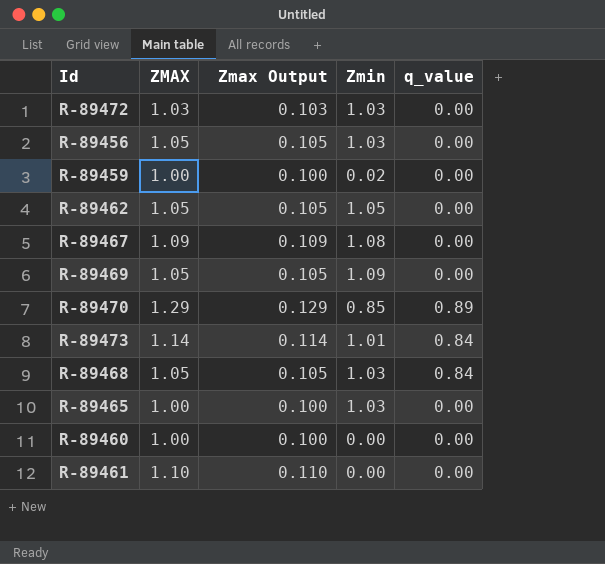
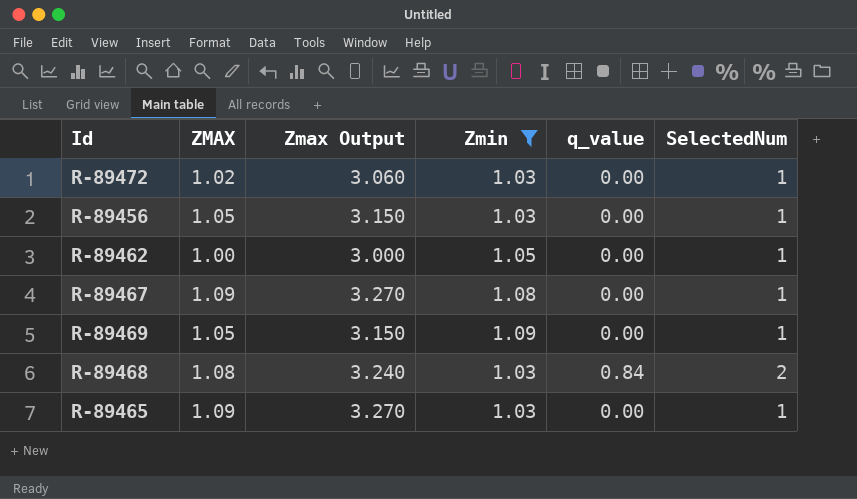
filter: none -> Zmin >= 1.03
column Zmax Output | formula: [ZMAX] * 0.1 -> [ZMAX] * 3
column SelectedNum | position: none -> 6
R-89472 | ZMAX: 1.03 -> 1.02
R-89462 | ZMAX: 1.05 -> 1.00
R-89468 | ZMAX: 1.05 -> 1.08
R-89465 | ZMAX: 1.00 -> 1.09

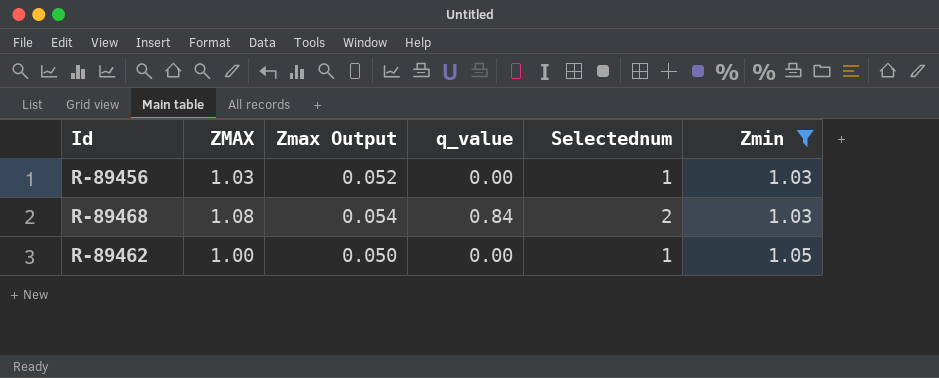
row order: none -> Zmin ascending
column Zmax Output | formula: [ZMAX] * 3 -> [ZMAX] * 0.05
column name: SelectedNum -> Selectednum
column Zmin | position: 4 -> 6
row R-89472: 1.02 | 3.060 | 1.03 | 0.00 | 1 -> none
row R-89467: 1.09 | 3.270 | 1.08 | 0.00 | 1 -> none
row R-89469: 1.05 | 3.150 | 1.09 | 0.00 | 1 -> none
row R-89465: 1.09 | 3.270 | 1.03 | 0.00 | 1 -> none
R-89456 | ZMAX: 1.05 -> 1.03

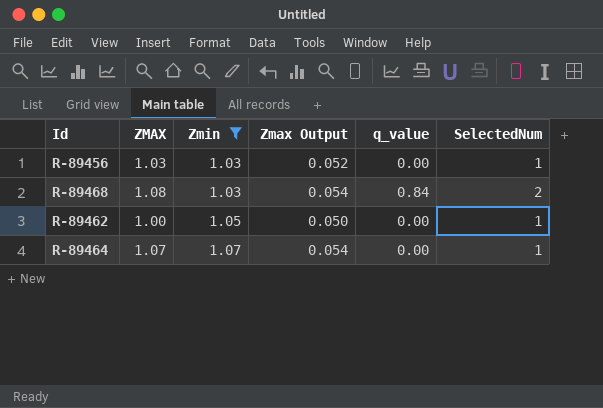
column Zmin | position: 6 -> 3
column name: Selectednum -> SelectedNum
row R-89464: none -> 1.07 | 1.07 | 0.054 | 0.00 | 1

